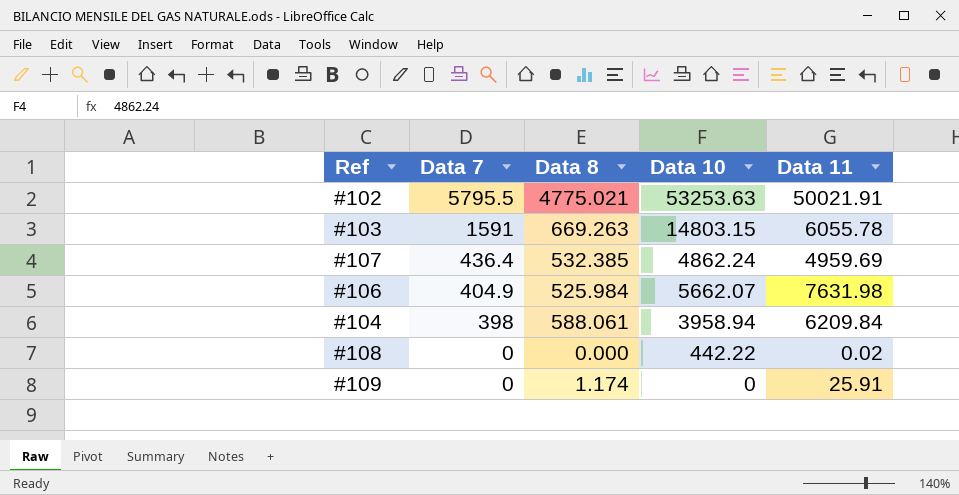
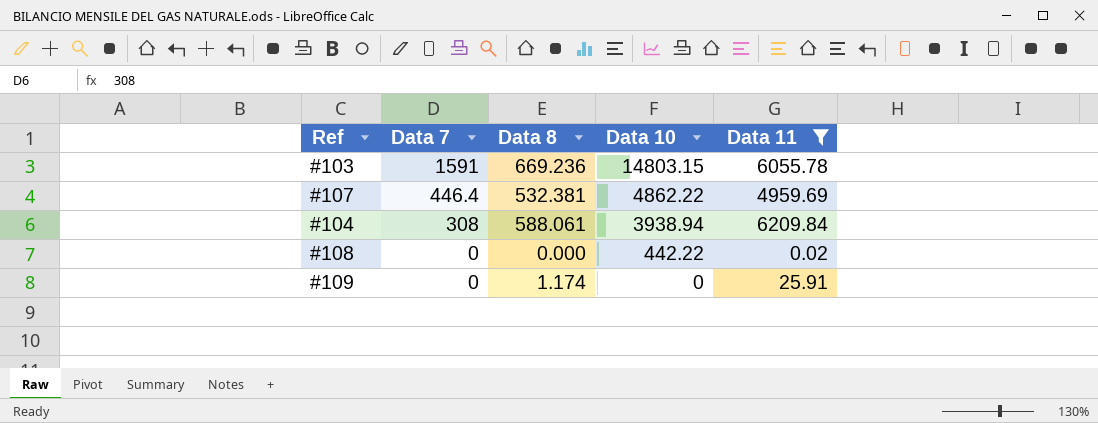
filter: none -> Data 11 <= 6209.84
#103 | Data 8: 669.263 -> 669.236
#107 | Data 7: 436.4 -> 446.4
#107 | Data 8: 532.385 -> 532.381
#107 | Data 10: 4862.24 -> 4862.22
#104 | Data 7: 398 -> 308
#104 | Data 10: 3958.94 -> 3938.94

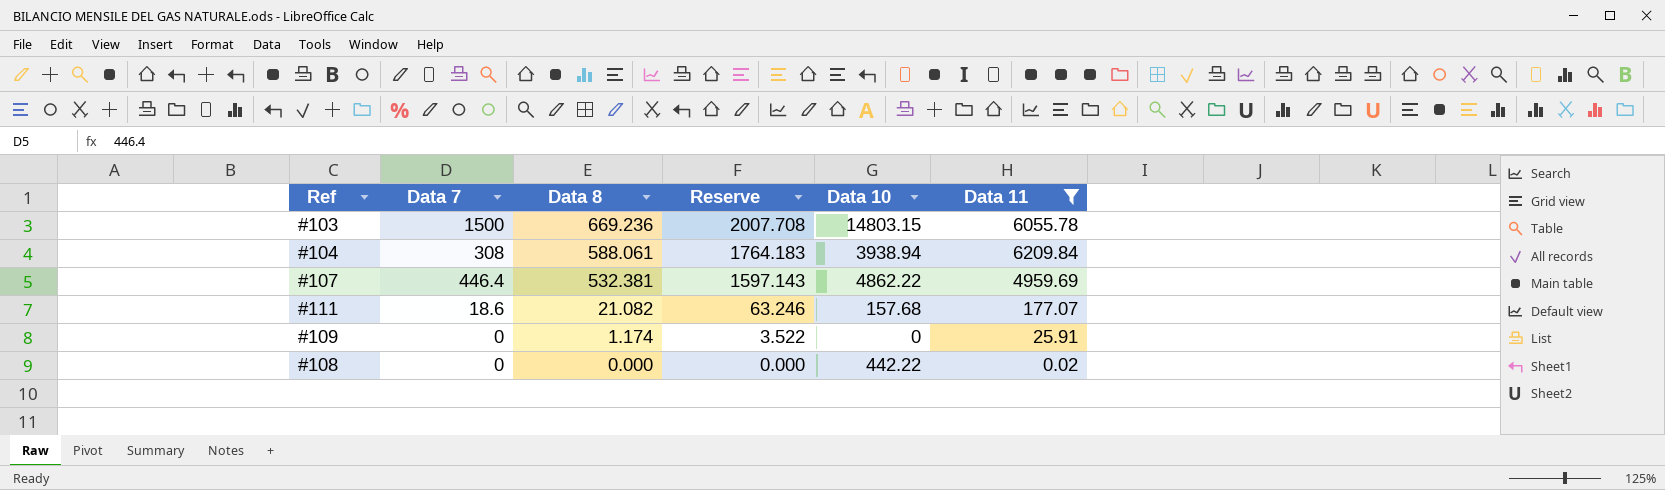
row order: Data 7 descending -> Data 8 descending
column Reserve | formula: none -> [Data 8] * 3
#103 | Data 7: 1591 -> 1500
row #111: none -> 18.6 | 21.082 | 63.246 | 157.68 | 177.07

